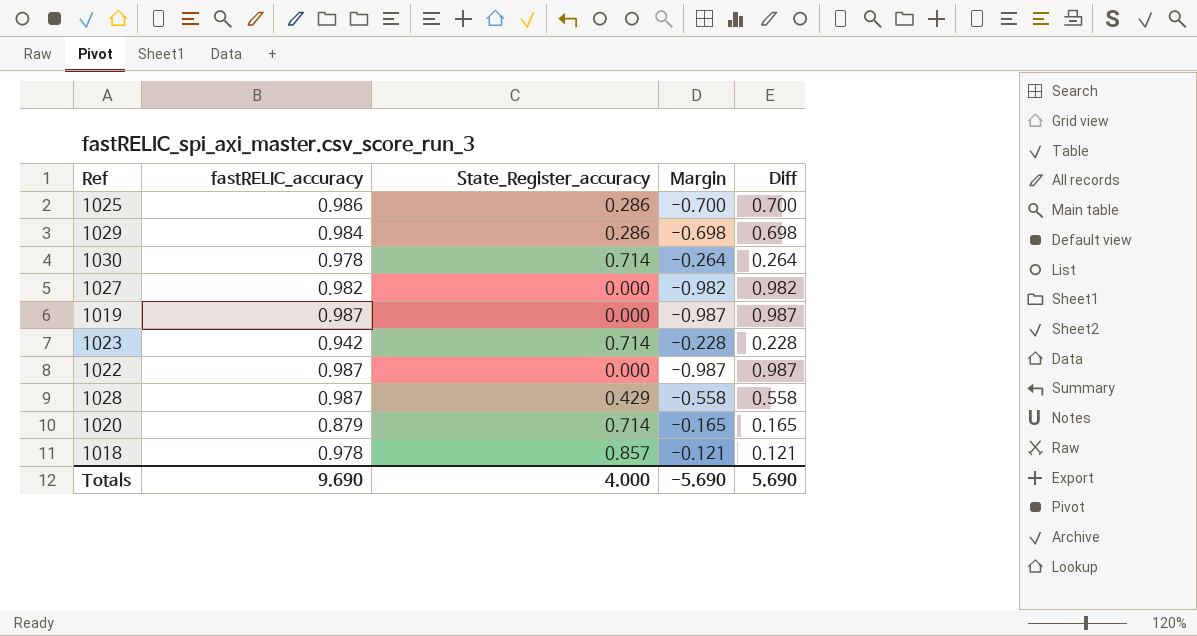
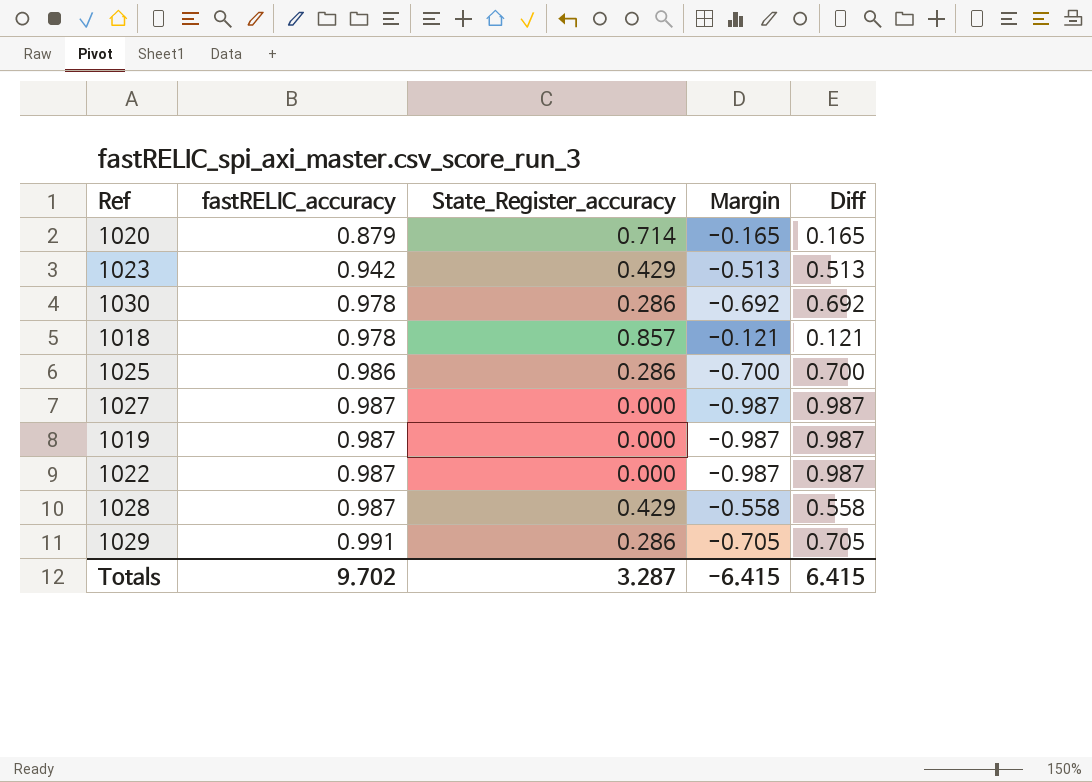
row order: none -> fastRELIC_accuracy ascending
1023 | State_Register_accuracy: 0.714 -> 0.429
1023 | Margin: -0.228 -> -0.513
1023 | Diff: 0.228 -> 0.513
1030 | State_Register_accuracy: 0.714 -> 0.286
1030 | Margin: -0.264 -> -0.692
1030 | Diff: 0.264 -> 0.692
1027 | fastRELIC_accuracy: 0.982 -> 0.987
1027 | Margin: -0.982 -> -0.987
1027 | Diff: 0.982 -> 0.987
1029 | fastRELIC_accuracy: 0.984 -> 0.991
1029 | Margin: -0.698 -> -0.705
1029 | Diff: 0.698 -> 0.705
Totals | fastRELIC_accuracy: 9.690 -> 9.702
Totals | State_Register_accuracy: 4.000 -> 3.287
Totals | Margin: -5.690 -> -6.415
Totals | Diff: 5.690 -> 6.415

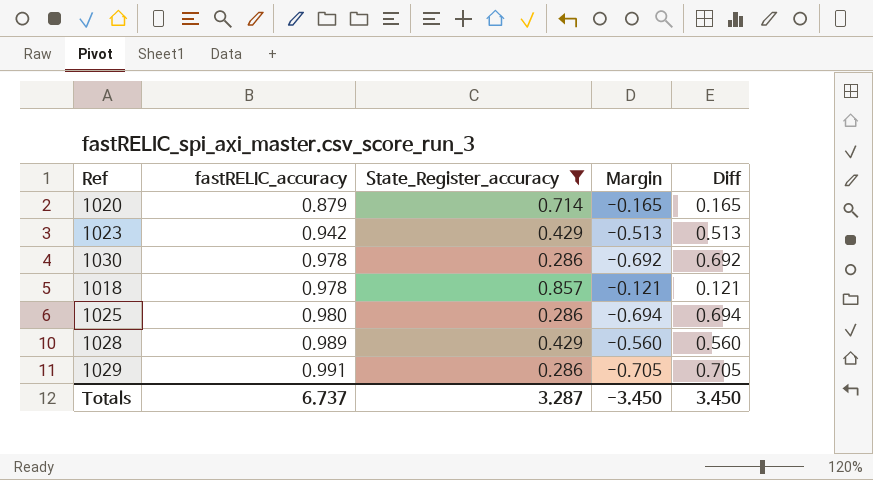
filter: none -> State_Register_accuracy != 0.000
1025 | fastRELIC_accuracy: 0.986 -> 0.980
1025 | Margin: -0.700 -> -0.694
1025 | Diff: 0.700 -> 0.694
1028 | fastRELIC_accuracy: 0.987 -> 0.989
1028 | Margin: -0.558 -> -0.560
1028 | Diff: 0.558 -> 0.560
Totals | fastRELIC_accuracy: 9.702 -> 6.737
Totals | Margin: -6.415 -> -3.450
Totals | Diff: 6.415 -> 3.450

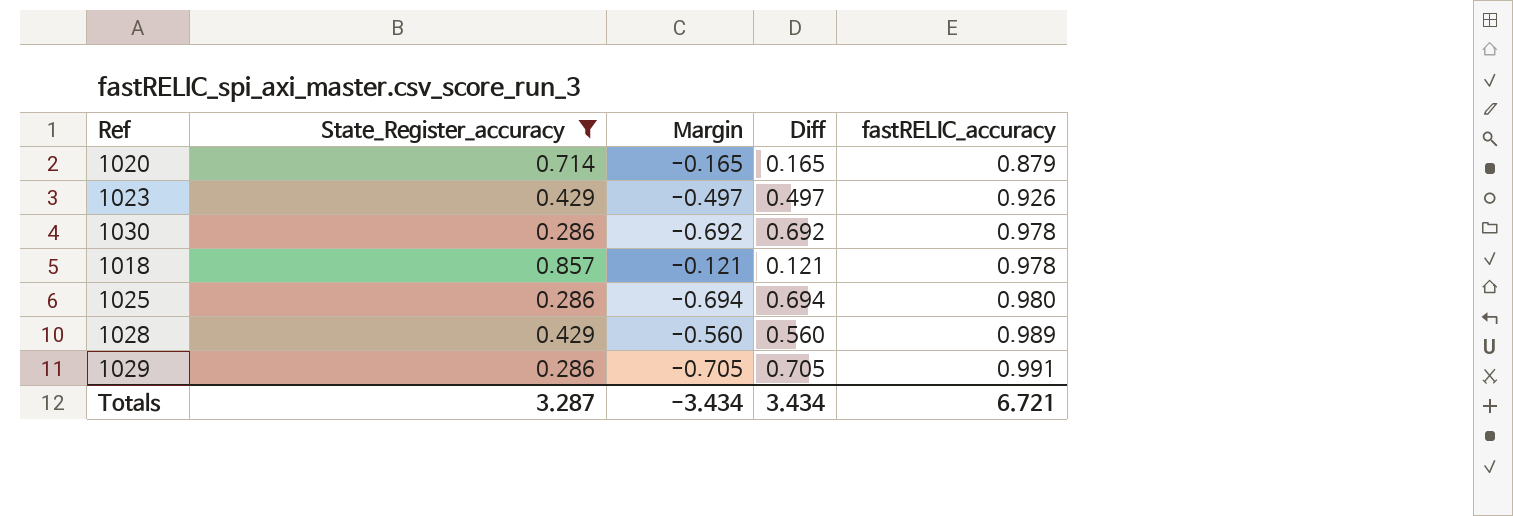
column fastRELIC_accuracy | position: 2 -> 5
1023 | Margin: -0.513 -> -0.497
1023 | Diff: 0.513 -> 0.497
1023 | fastRELIC_accuracy: 0.942 -> 0.926
Totals | Margin: -3.450 -> -3.434
Totals | Diff: 3.450 -> 3.434
Totals | fastRELIC_accuracy: 6.737 -> 6.721

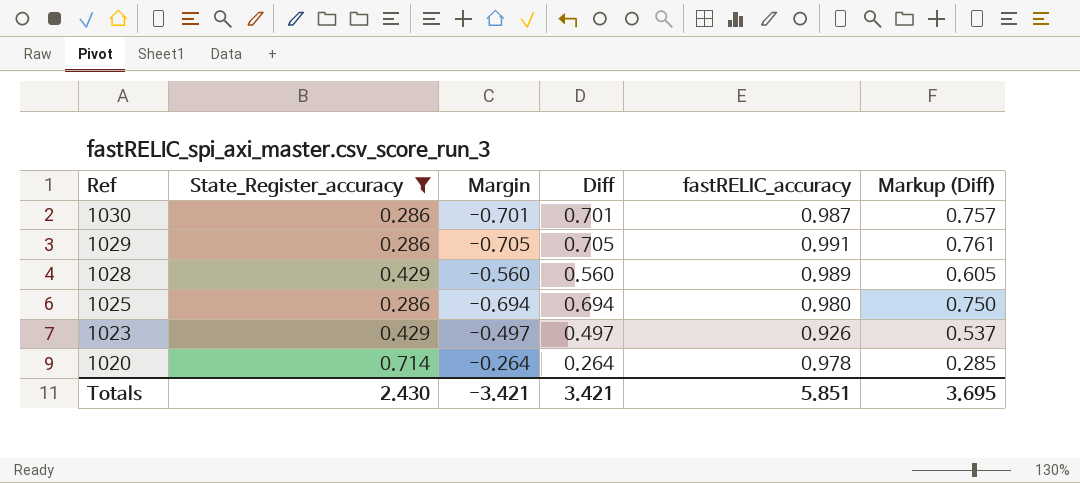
row order: fastRELIC_accuracy ascending -> Ref descending
column Markup (Diff) | formula: none -> [Diff] * 1.08
row 1018: 0.857 | -0.121 | 0.121 | 0.978 -> none
1030 | Margin: -0.692 -> -0.701
1030 | Diff: 0.692 -> 0.701
1030 | fastRELIC_accuracy: 0.978 -> 0.987
1020 | Margin: -0.165 -> -0.264
1020 | Diff: 0.165 -> 0.264
1020 | fastRELIC_accuracy: 0.879 -> 0.978
Totals | State_Register_accuracy: 3.287 -> 2.430
Totals | Margin: -3.434 -> -3.421
Totals | Diff: 3.434 -> 3.421
Totals | fastRELIC_accuracy: 6.721 -> 5.851

